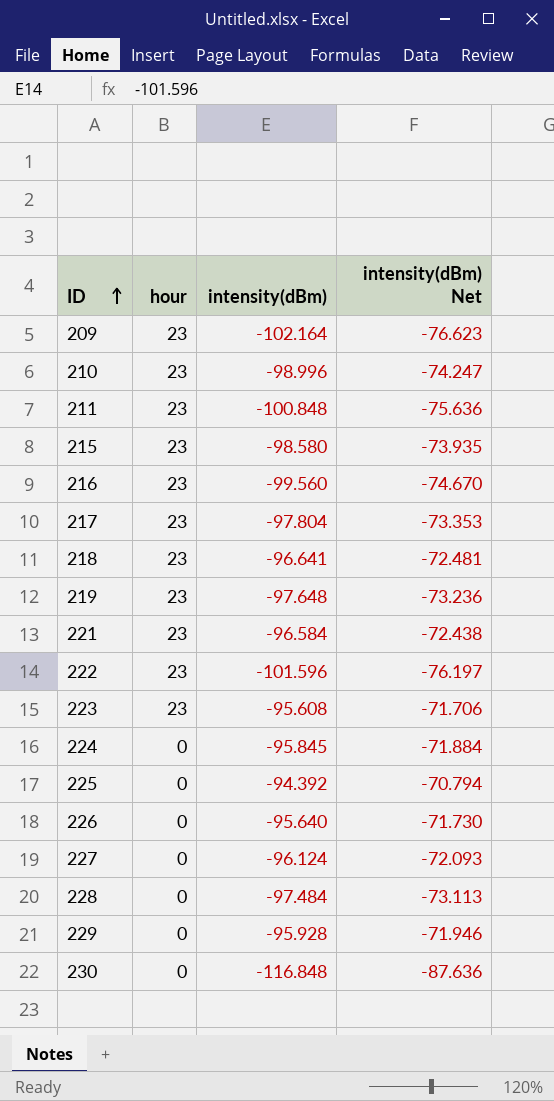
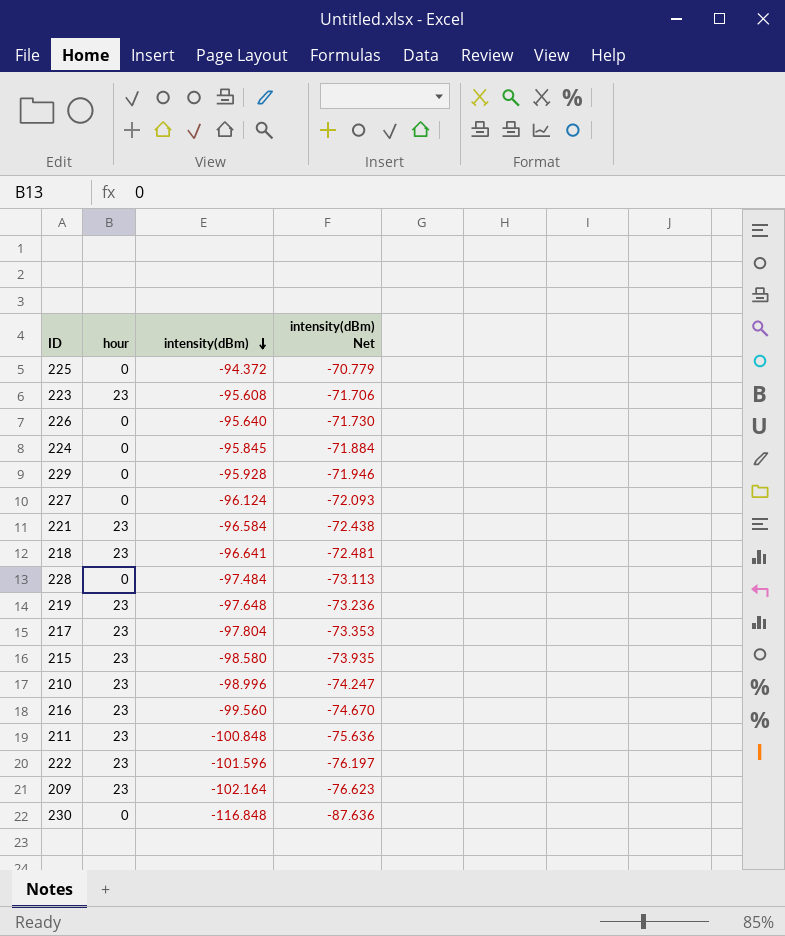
row order: ID ascending -> intensity(dBm) descending
225 | intensity(dBm): -94.392 -> -94.372
225 | intensity(dBm) Net: -70.794 -> -70.779

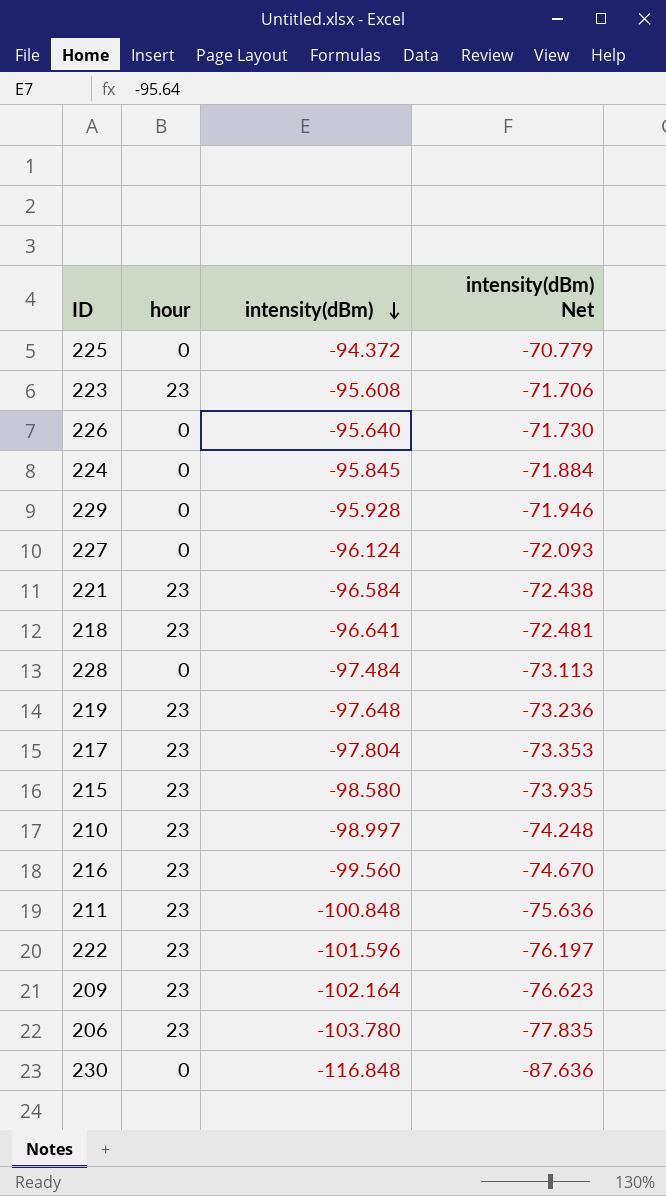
210 | intensity(dBm): -98.996 -> -98.997
210 | intensity(dBm) Net: -74.247 -> -74.248
row 206: none -> 23 | -103.780 | -77.835

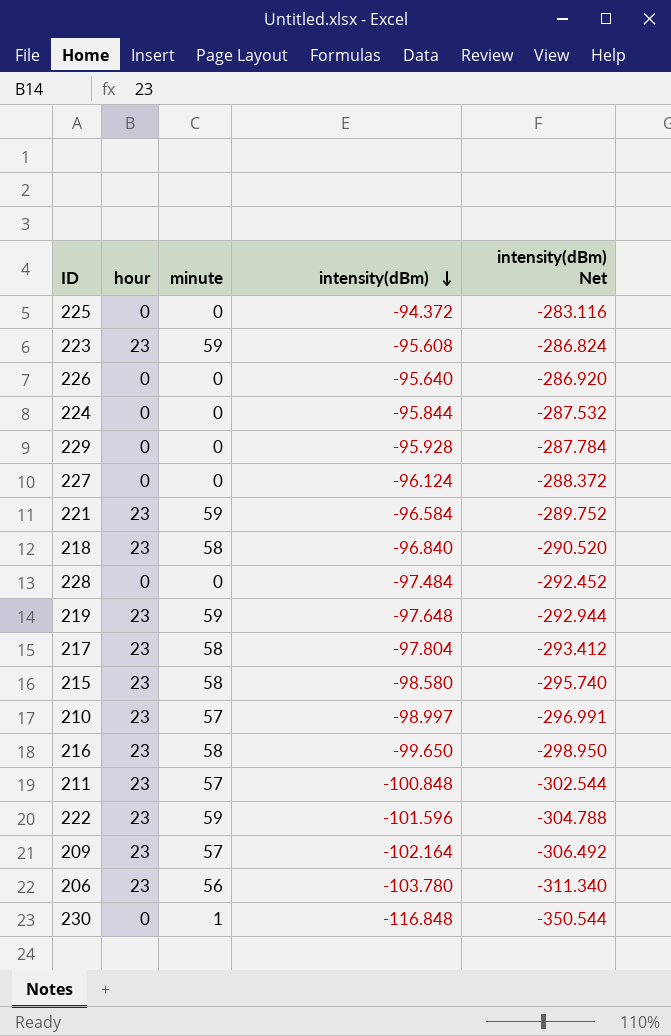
column minute | position: none -> 3
column intensity(dBm) Net | formula: [intensity(dBm)] * 0.75 -> [intensity(dBm)] * 3
224 | intensity(dBm): -95.845 -> -95.844
218 | intensity(dBm): -96.641 -> -96.840
216 | intensity(dBm): -99.560 -> -99.650

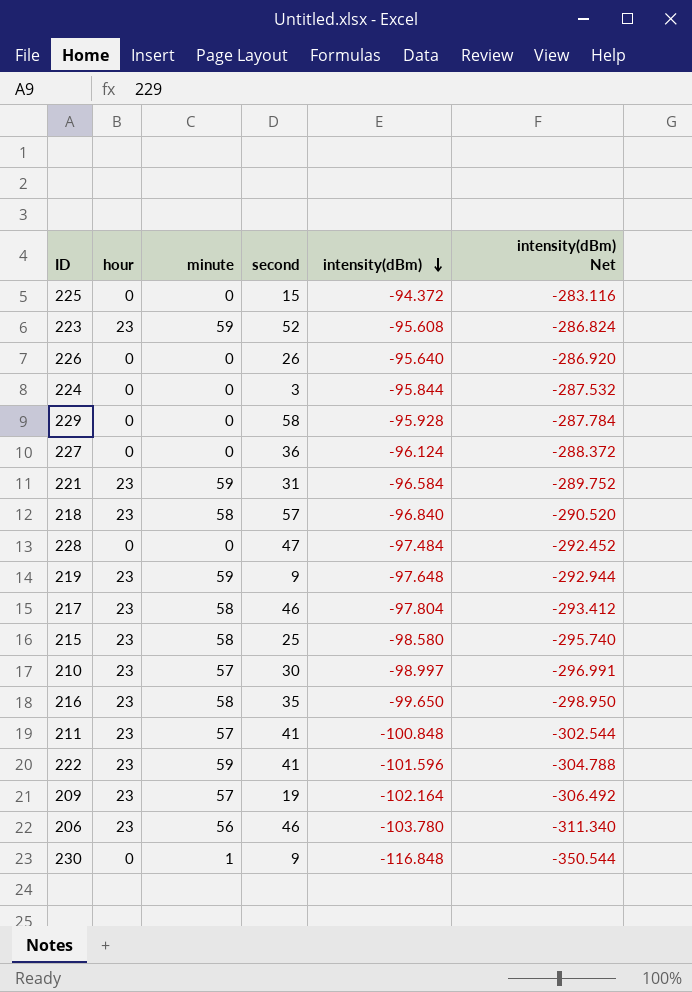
column second | position: none -> 4

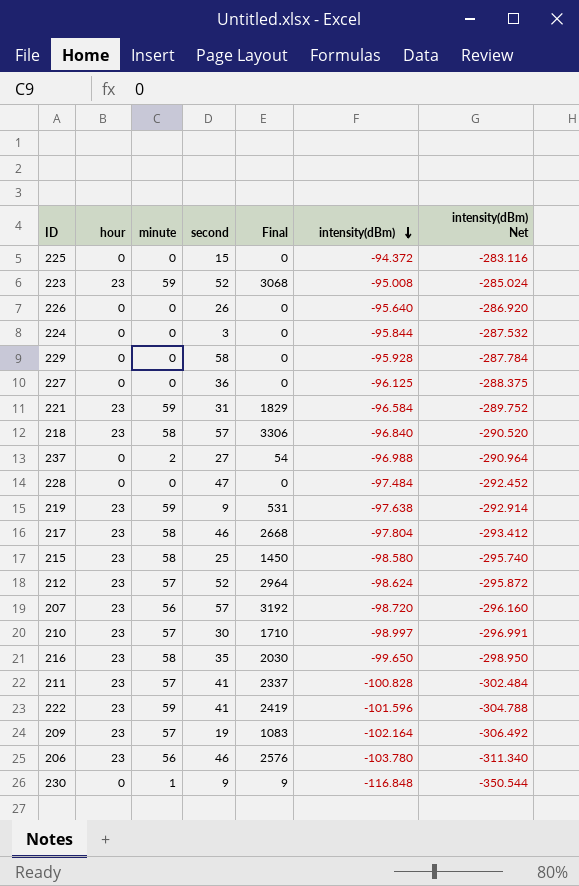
column Final | formula: none -> [minute] * [second]
223 | intensity(dBm): -95.608 -> -95.008
223 | intensity(dBm) Net: -286.824 -> -285.024
227 | intensity(dBm): -96.124 -> -96.125
227 | intensity(dBm) Net: -288.372 -> -288.375
row 237: none -> 0 | 2 | 27 | 54 | -96.988 | -290.964
219 | intensity(dBm): -97.648 -> -97.638
219 | intensity(dBm) Net: -292.944 -> -292.914
row 212: none -> 23 | 57 | 52 | 2964 | -98.624 | -295.872
row 207: none -> 23 | 56 | 57 | 3192 | -98.720 | -296.160
211 | intensity(dBm): -100.848 -> -100.828
211 | intensity(dBm) Net: -302.544 -> -302.484

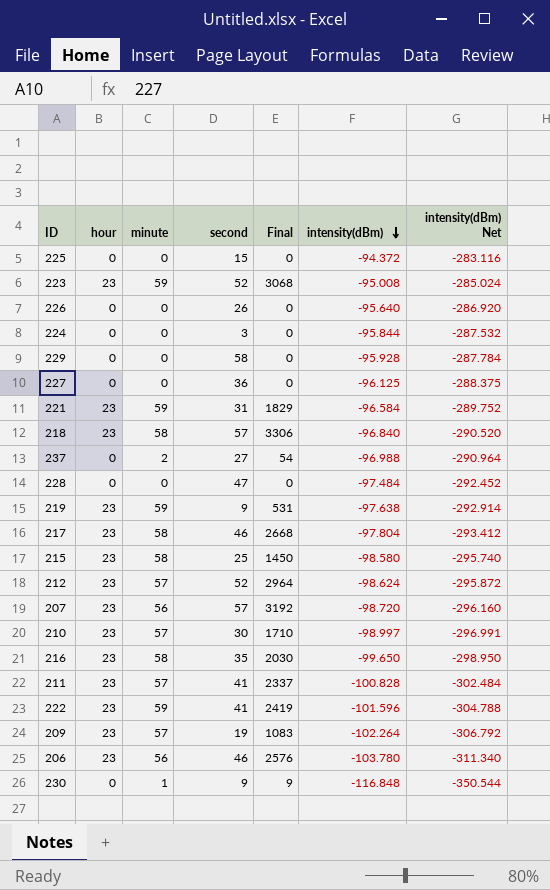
209 | intensity(dBm): -102.164 -> -102.264
209 | intensity(dBm) Net: -306.492 -> -306.792

